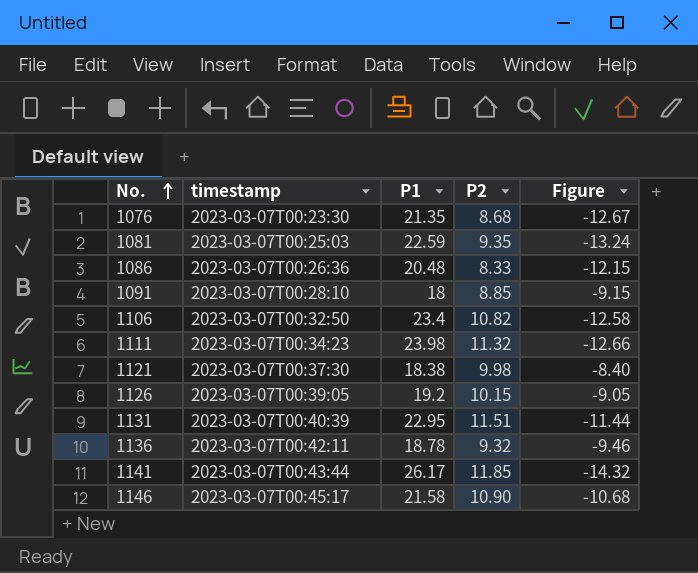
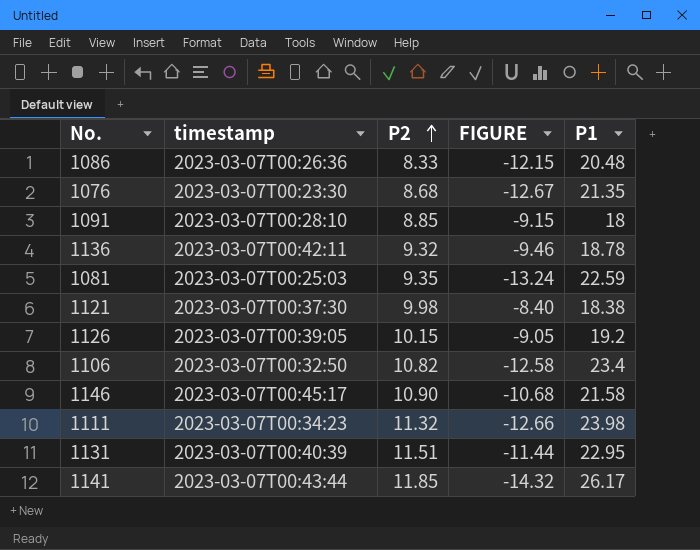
row order: No. ascending -> P2 ascending
column name: Figure -> FIGURE
column P1 | position: 3 -> 5

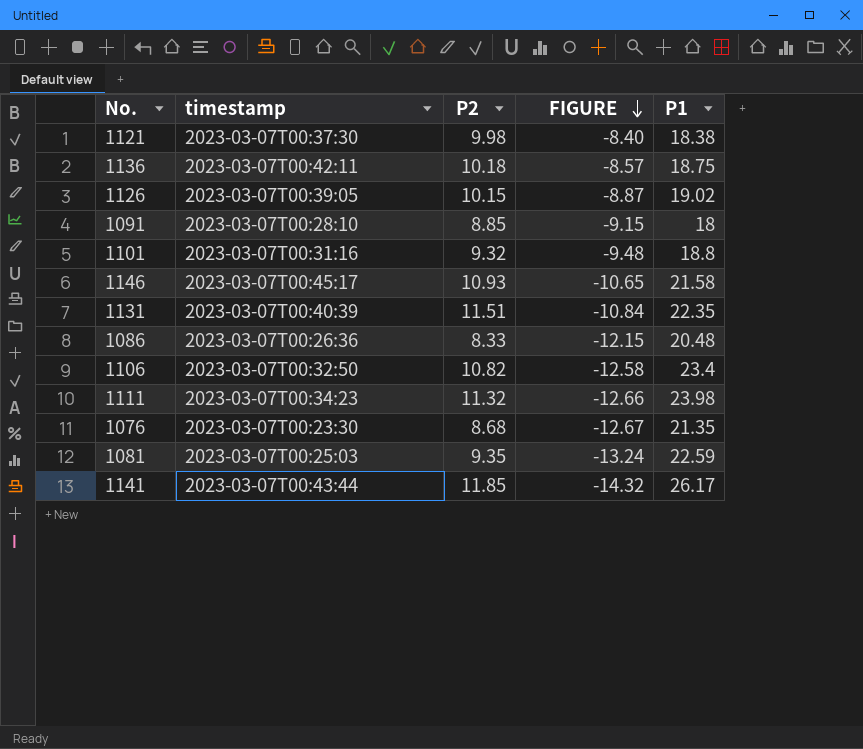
row order: P2 ascending -> FIGURE descending
1136 | P2: 9.32 -> 10.18
1136 | FIGURE: -9.46 -> -8.57
1136 | P1: 18.78 -> 18.75
1126 | FIGURE: -9.05 -> -8.87
1126 | P1: 19.2 -> 19.02
row 1101: none -> 2023-03-07T00:31:16 | 9.32 | -9.48 | 18.8
1146 | P2: 10.90 -> 10.93
1146 | FIGURE: -10.68 -> -10.65
1131 | FIGURE: -11.44 -> -10.84
1131 | P1: 22.95 -> 22.35

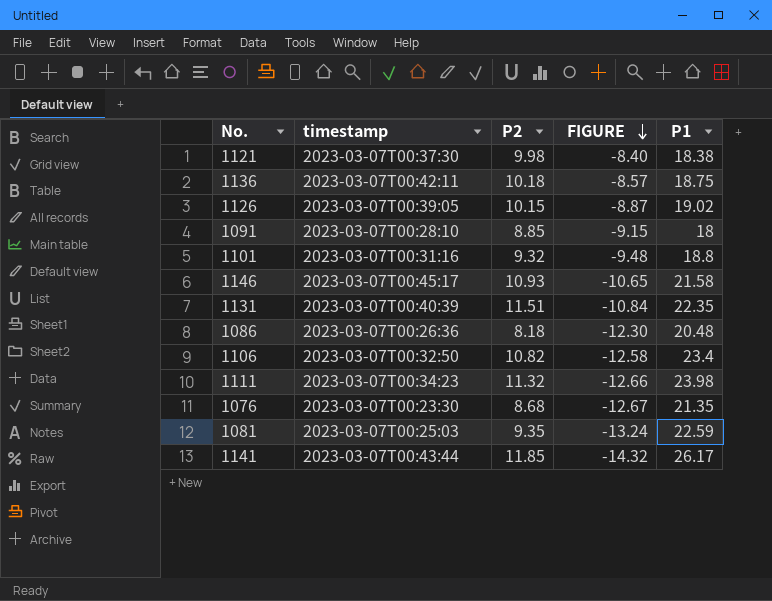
1086 | P2: 8.33 -> 8.18
1086 | FIGURE: -12.15 -> -12.30

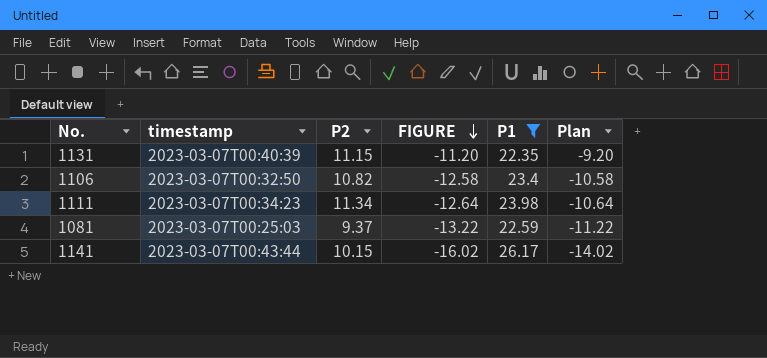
filter: none -> P1 >= 22.35
column Plan | formula: none -> [FIGURE] + 2
1131 | P2: 11.51 -> 11.15
1131 | FIGURE: -10.84 -> -11.20
1111 | P2: 11.32 -> 11.34
1111 | FIGURE: -12.66 -> -12.64
1081 | P2: 9.35 -> 9.37
1081 | FIGURE: -13.24 -> -13.22
1141 | P2: 11.85 -> 10.15
1141 | FIGURE: -14.32 -> -16.02

